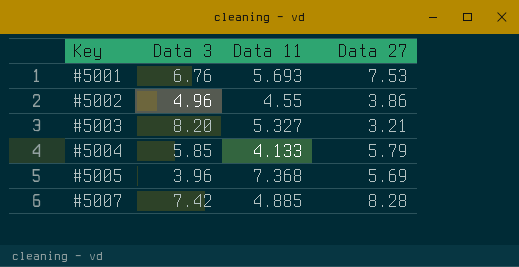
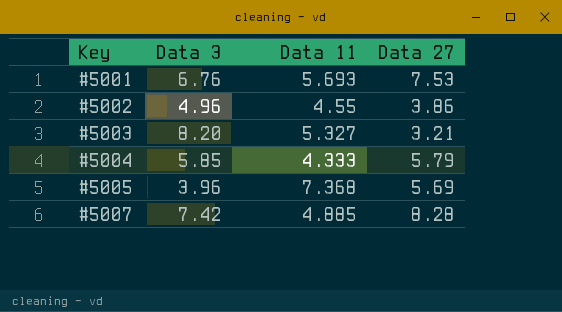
#5004 | Data 11: 4.133 -> 4.333

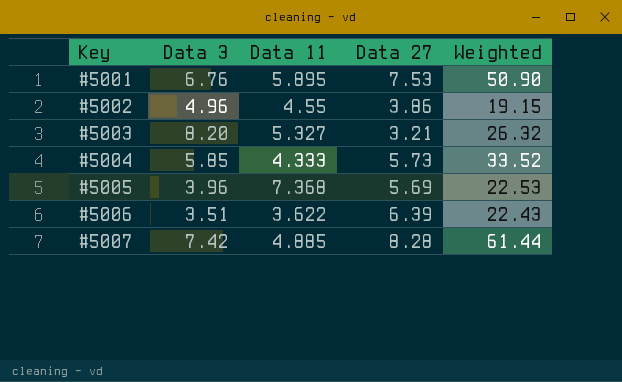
column Weighted | formula: none -> [Data 3] * [Data 27]
#5001 | Data 11: 5.693 -> 5.895
#5004 | Data 27: 5.79 -> 5.73
row #5006: none -> 3.51 | 3.622 | 6.39 | 22.43

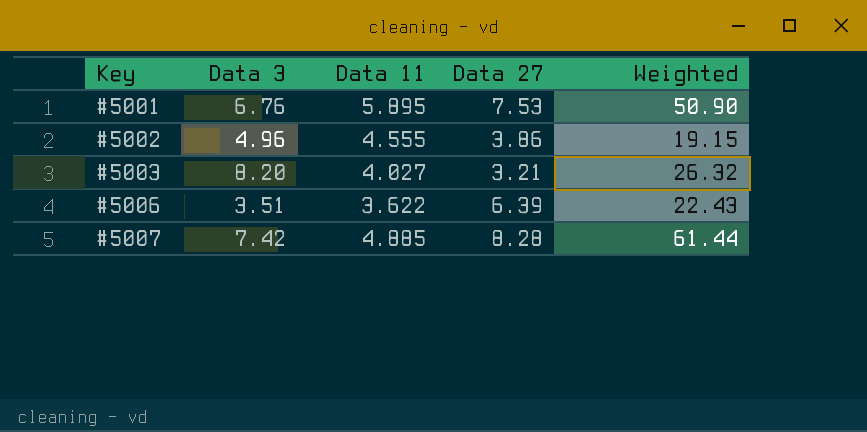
row #5004: 5.85 | 4.333 | 5.73 | 33.52 -> none
row #5005: 3.96 | 7.368 | 5.69 | 22.53 -> none
#5002 | Data 11: 4.55 -> 4.555
#5003 | Data 11: 5.327 -> 4.027

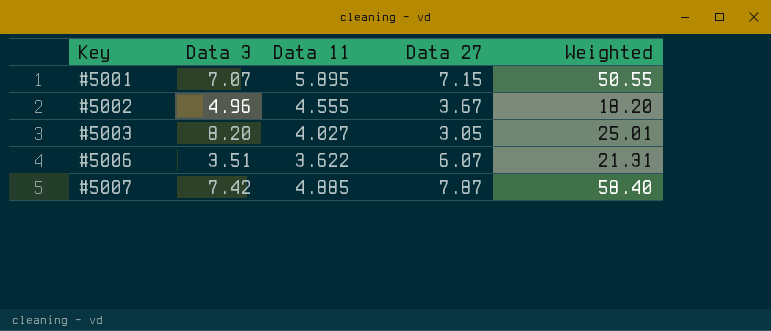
#5001 | Data 3: 6.76 -> 7.07
#5001 | Data 27: 7.53 -> 7.15
#5001 | Weighted: 50.90 -> 50.55
#5002 | Data 27: 3.86 -> 3.67
#5002 | Weighted: 19.15 -> 18.20
#5003 | Data 27: 3.21 -> 3.05
#5003 | Weighted: 26.32 -> 25.01
#5006 | Data 27: 6.39 -> 6.07
#5006 | Weighted: 22.43 -> 21.31
#5007 | Data 27: 8.28 -> 7.87
#5007 | Weighted: 61.44 -> 58.40

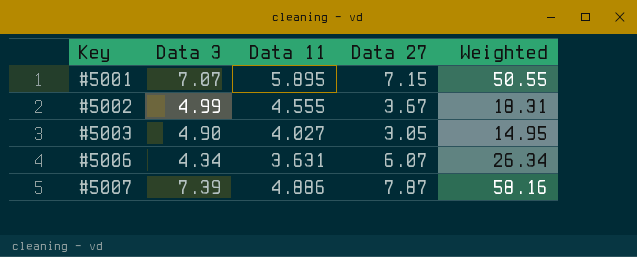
#5002 | Data 3: 4.96 -> 4.99
#5002 | Weighted: 18.20 -> 18.31
#5003 | Data 3: 8.20 -> 4.90
#5003 | Weighted: 25.01 -> 14.95
#5006 | Data 3: 3.51 -> 4.34
#5006 | Data 11: 3.622 -> 3.631
#5006 | Weighted: 21.31 -> 26.34
#5007 | Data 3: 7.42 -> 7.39
#5007 | Data 11: 4.885 -> 4.886
#5007 | Weighted: 58.40 -> 58.16

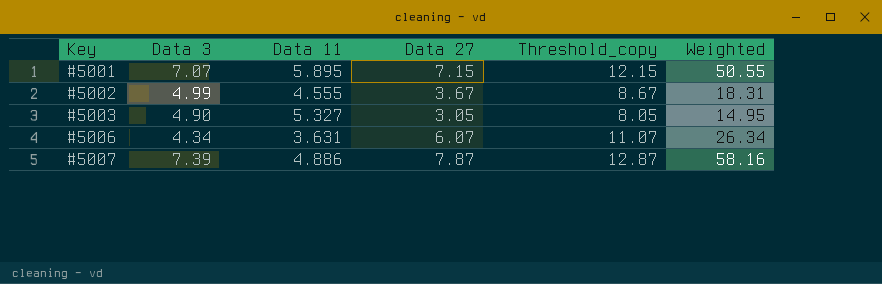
column Threshold_copy | formula: none -> [Data 27] + 5
#5003 | Data 11: 4.027 -> 5.327

